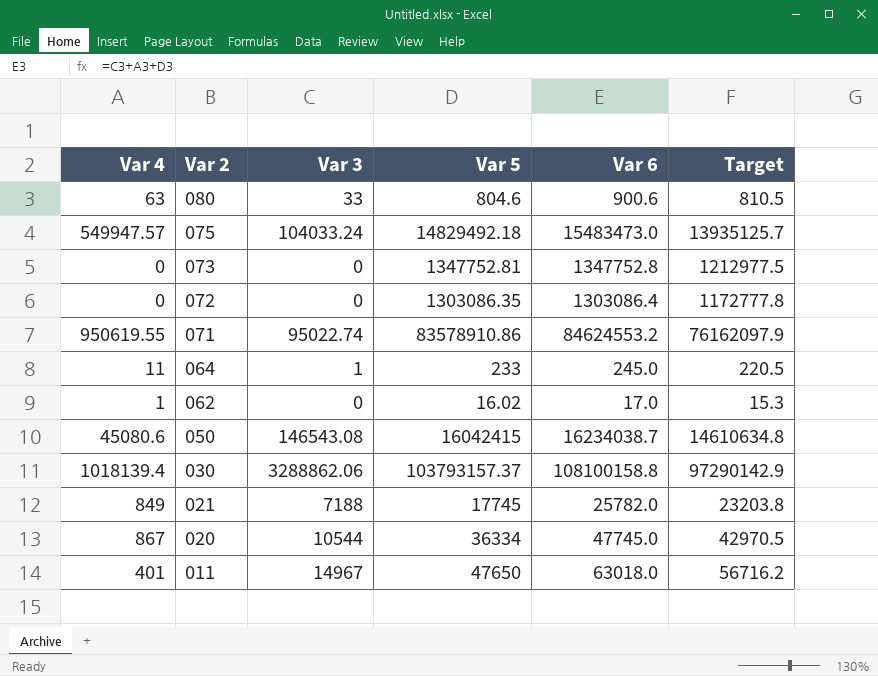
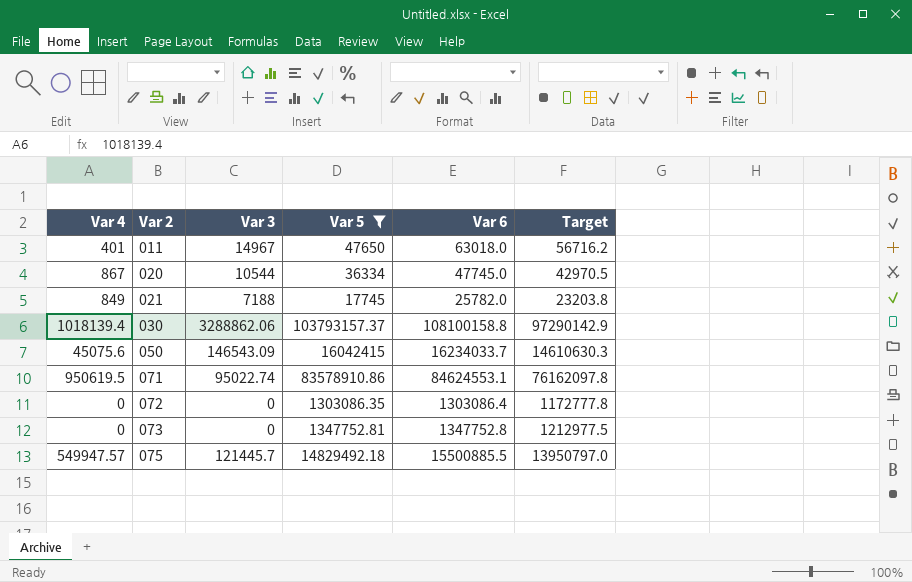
filter: none -> Var 5 >= 17745
row order: Var 2 descending -> Var 2 ascending
050 | Var 4: 45080.6 -> 45075.6
050 | Var 3: 146543.08 -> 146543.09
050 | Var 6: 16234038.7 -> 16234033.7
050 | Target: 14610634.8 -> 14610630.3
071 | Var 4: 950619.55 -> 950619.5
071 | Var 6: 84624553.2 -> 84624553.1
071 | Target: 76162097.9 -> 76162097.8
075 | Var 3: 104033.24 -> 121445.7
075 | Var 6: 15483473.0 -> 15500885.5
075 | Target: 13935125.7 -> 13950797.0

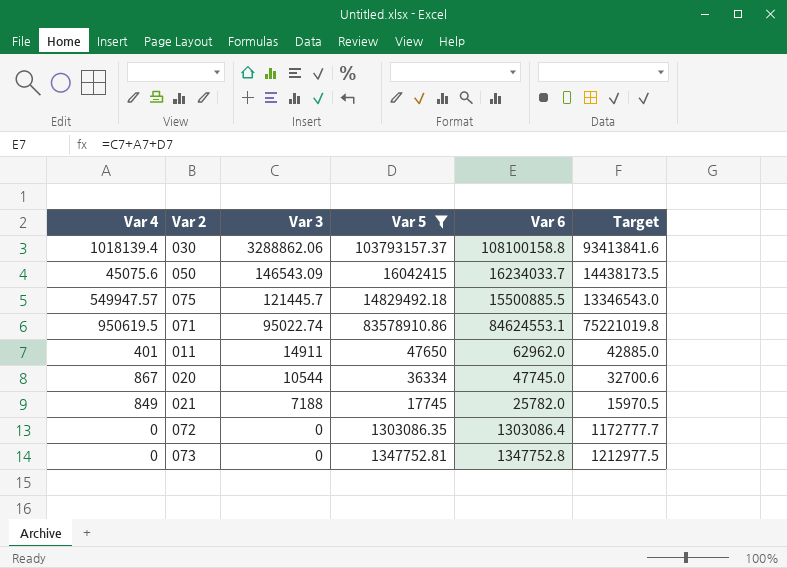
row order: Var 2 ascending -> Var 3 descending
column Target | formula: [Var 6] * 0.9 -> [Var 5] * 0.9
011 | Var 3: 14967 -> 14911
011 | Var 6: 63018.0 -> 62962.0

